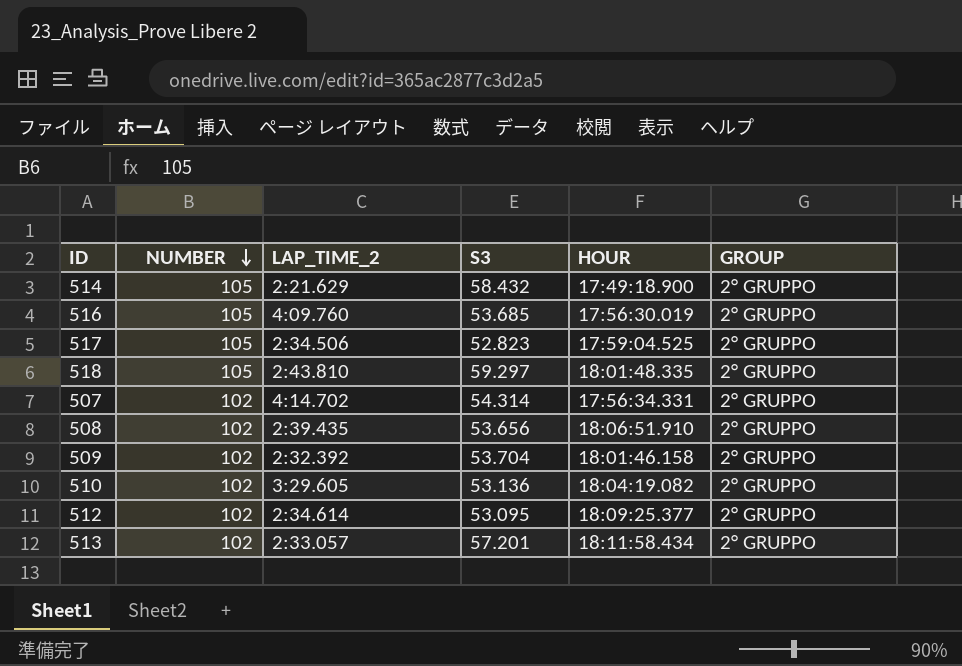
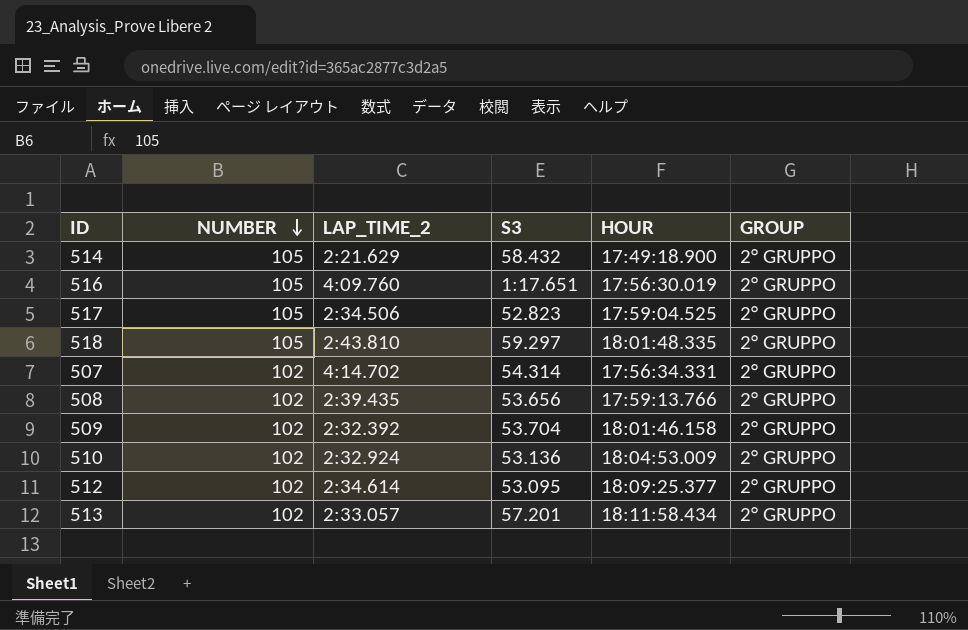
516 | S3: 53.685 -> 1:17.651
508 | HOUR: 18:06:51.910 -> 17:59:13.766
510 | LAP_TIME_2: 3:29.605 -> 2:32.924
510 | HOUR: 18:04:19.082 -> 18:04:53.009

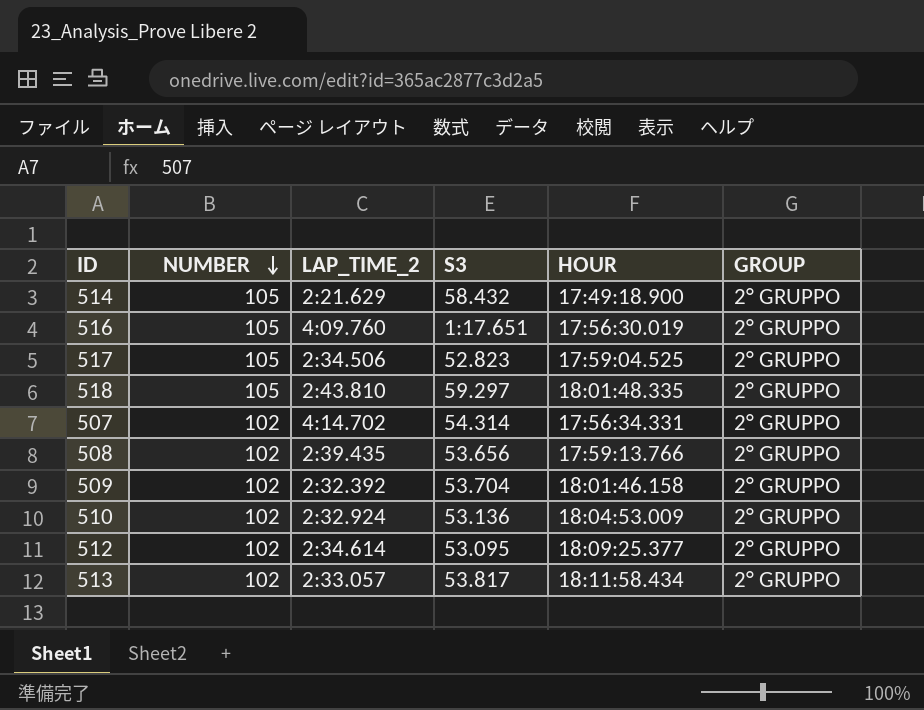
513 | S3: 57.201 -> 53.817

